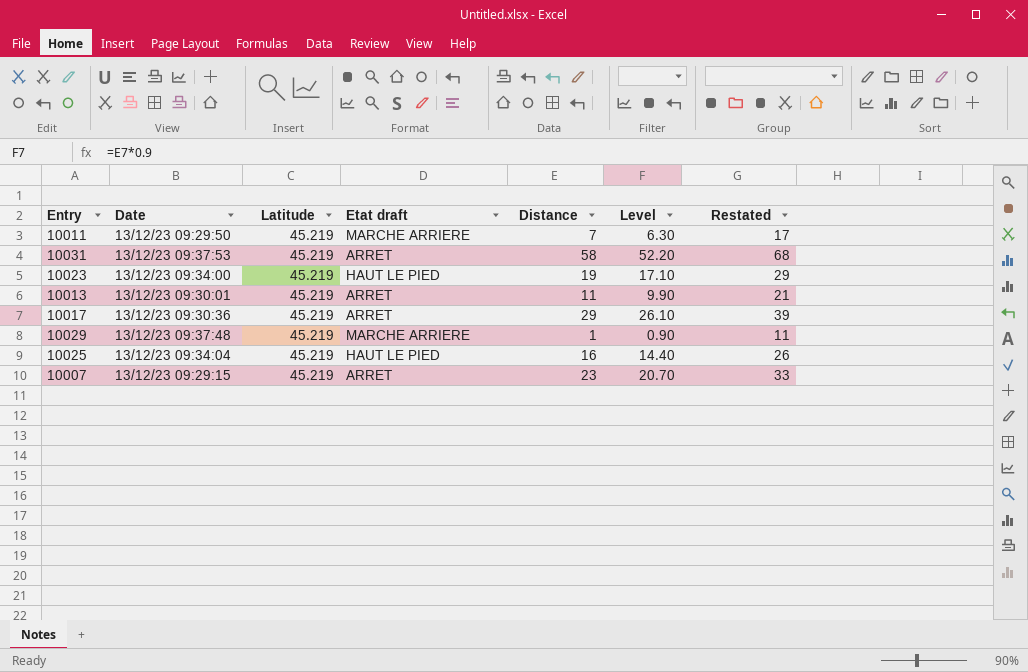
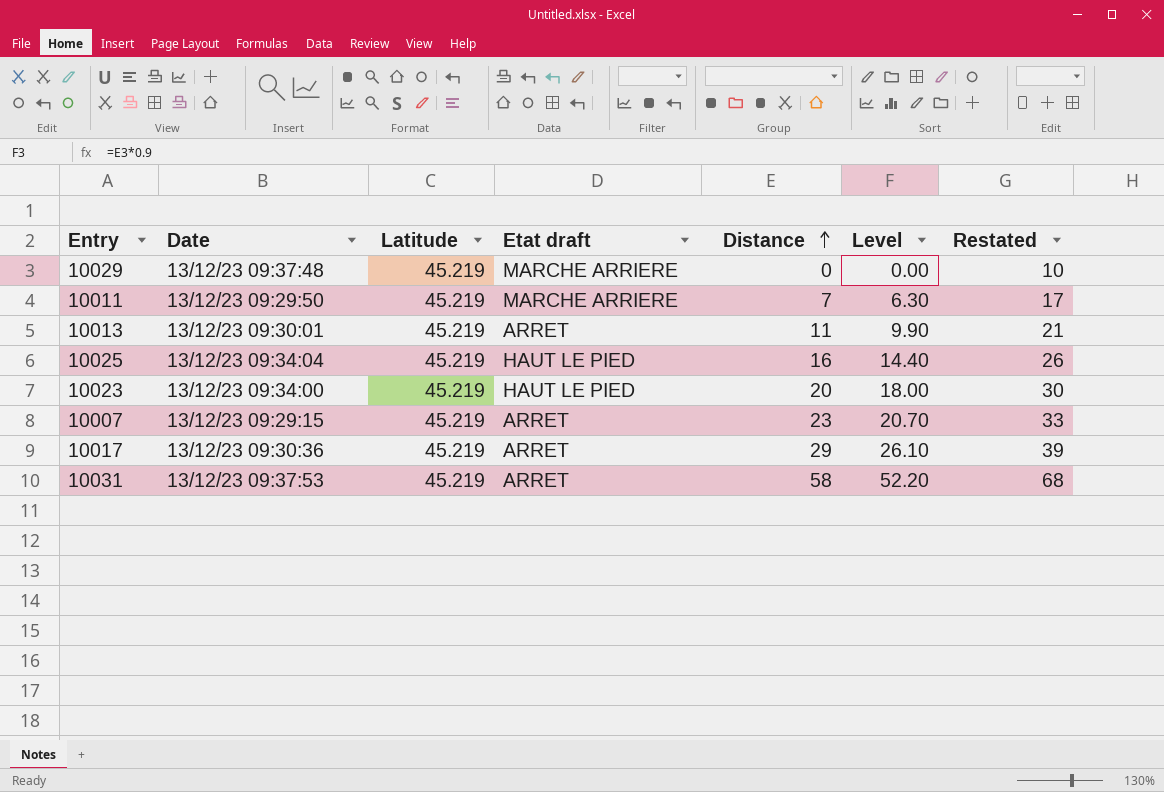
row order: none -> Distance ascending
10029 | Distance: 1 -> 0
10029 | Level: 0.90 -> 0.00
10029 | Restated: 11 -> 10
10023 | Distance: 19 -> 20
10023 | Level: 17.10 -> 18.00
10023 | Restated: 29 -> 30

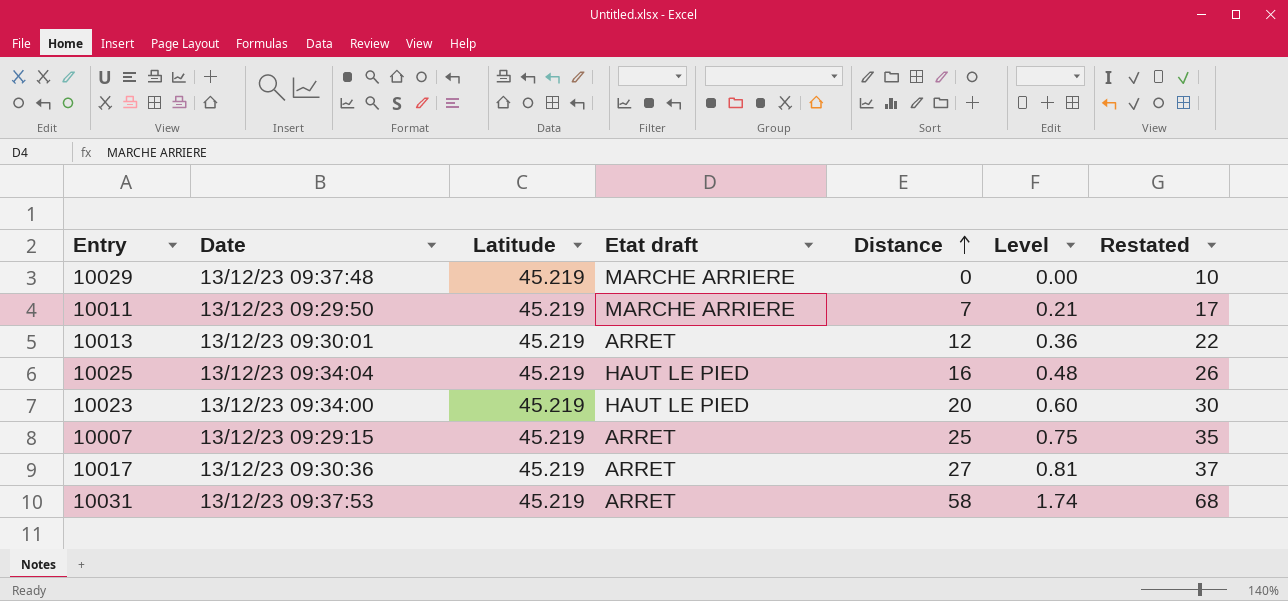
column Level | formula: [Distance] * 0.9 -> [Distance] * 0.03
10013 | Distance: 11 -> 12
10013 | Restated: 21 -> 22
10007 | Distance: 23 -> 25
10007 | Restated: 33 -> 35
10017 | Distance: 29 -> 27
10017 | Restated: 39 -> 37

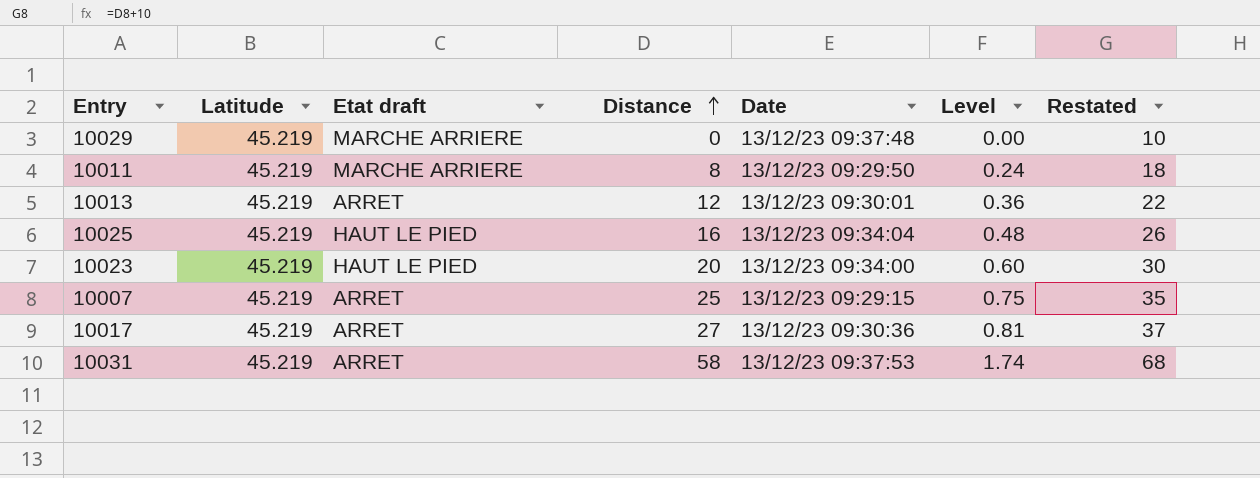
column Date | position: 2 -> 5
10011 | Distance: 7 -> 8
10011 | Level: 0.21 -> 0.24
10011 | Restated: 17 -> 18

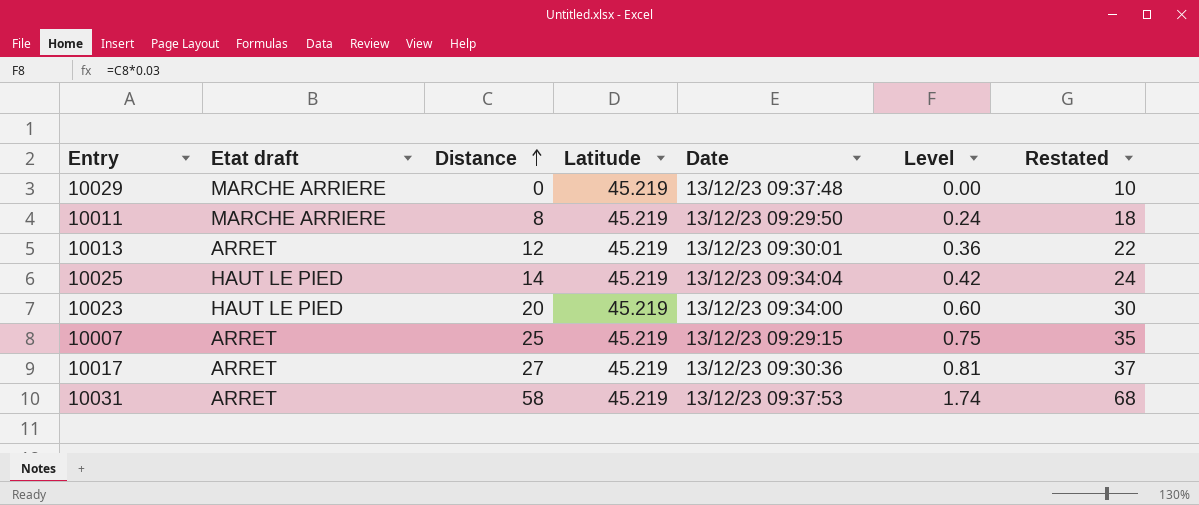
column Latitude | position: 2 -> 4
10025 | Distance: 16 -> 14
10025 | Level: 0.48 -> 0.42
10025 | Restated: 26 -> 24

